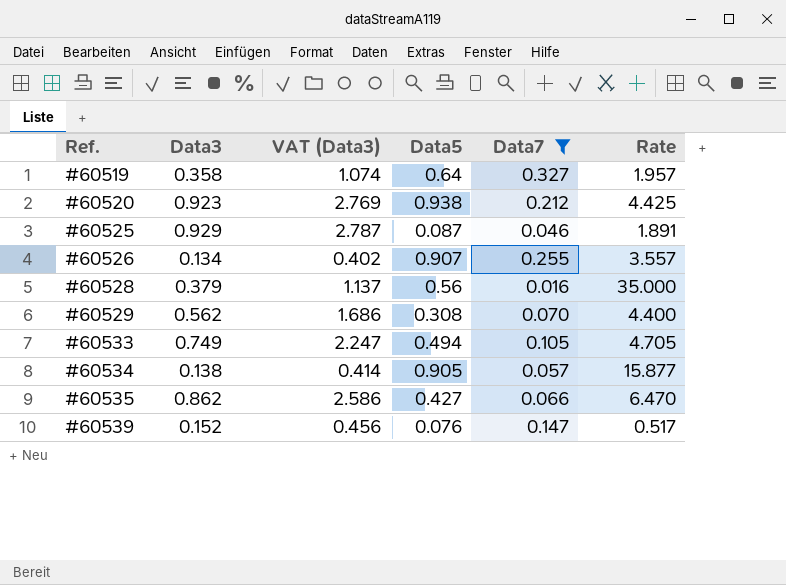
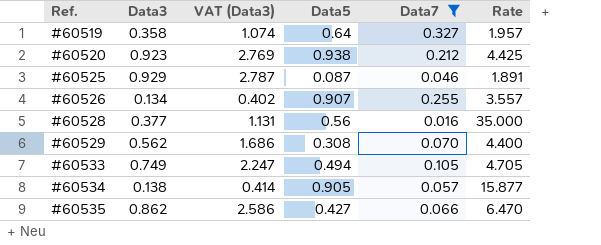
row #60539: 0.152 | 0.456 | 0.076 | 0.147 | 0.517 -> none
#60528 | Data3: 0.379 -> 0.377
#60528 | VAT (Data3): 1.137 -> 1.131

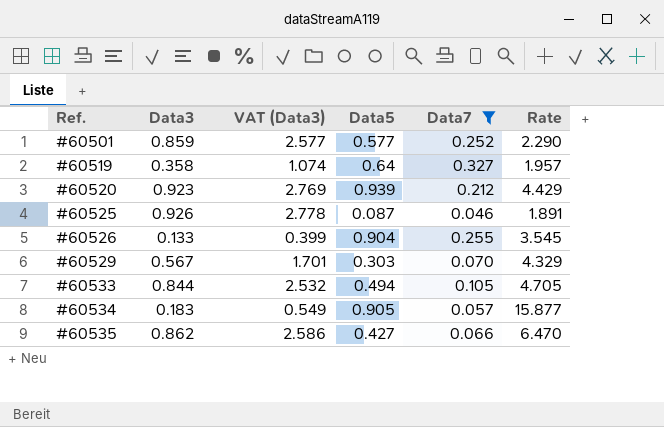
row #60528: 0.377 | 1.131 | 0.56 | 0.016 | 35.000 -> none
row #60501: none -> 0.859 | 2.577 | 0.577 | 0.252 | 2.290
#60520 | Data5: 0.938 -> 0.939
#60520 | Rate: 4.425 -> 4.429
#60525 | Data3: 0.929 -> 0.926
#60525 | VAT (Data3): 2.787 -> 2.778
#60526 | Data3: 0.134 -> 0.133
#60526 | VAT (Data3): 0.402 -> 0.399
#60526 | Data5: 0.907 -> 0.904
#60526 | Rate: 3.557 -> 3.545
#60529 | Data3: 0.562 -> 0.567
#60529 | VAT (Data3): 1.686 -> 1.701
#60529 | Data5: 0.308 -> 0.303
#60529 | Rate: 4.400 -> 4.329
#60533 | Data3: 0.749 -> 0.844
#60533 | VAT (Data3): 2.247 -> 2.532
#60534 | Data3: 0.138 -> 0.183
#60534 | VAT (Data3): 0.414 -> 0.549

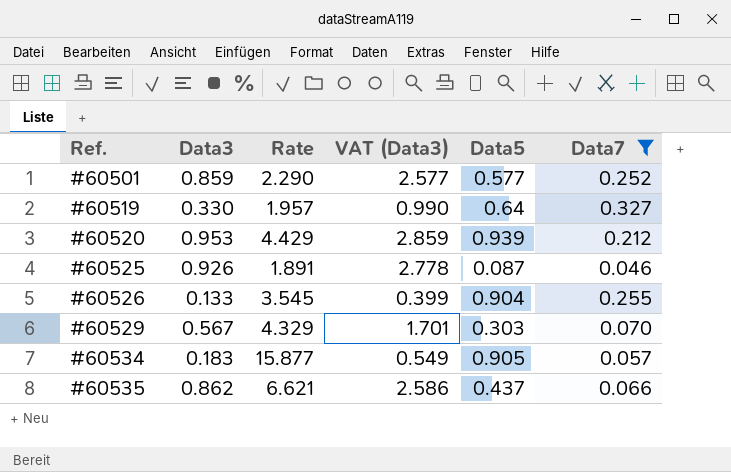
column Rate | position: 6 -> 3
row #60533: 0.844 | 2.532 | 0.494 | 0.105 | 4.705 -> none
#60519 | Data3: 0.358 -> 0.330
#60519 | VAT (Data3): 1.074 -> 0.990
#60520 | Data3: 0.923 -> 0.953
#60520 | VAT (Data3): 2.769 -> 2.859
#60535 | Rate: 6.470 -> 6.621
#60535 | Data5: 0.427 -> 0.437

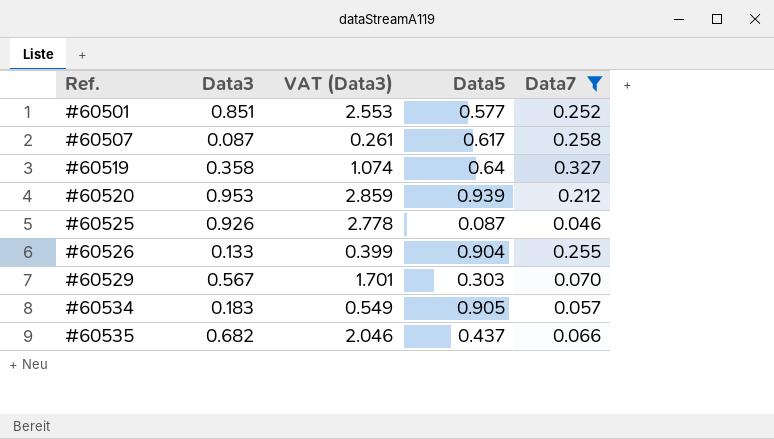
column Rate | formula: [Data5] / [Data7] -> none
#60501 | Data3: 0.859 -> 0.851
#60501 | VAT (Data3): 2.577 -> 2.553
row #60507: none -> 0.087 | 0.261 | 0.617 | 0.258
#60519 | Data3: 0.330 -> 0.358
#60519 | VAT (Data3): 0.990 -> 1.074
#60535 | Data3: 0.862 -> 0.682
#60535 | VAT (Data3): 2.586 -> 2.046

